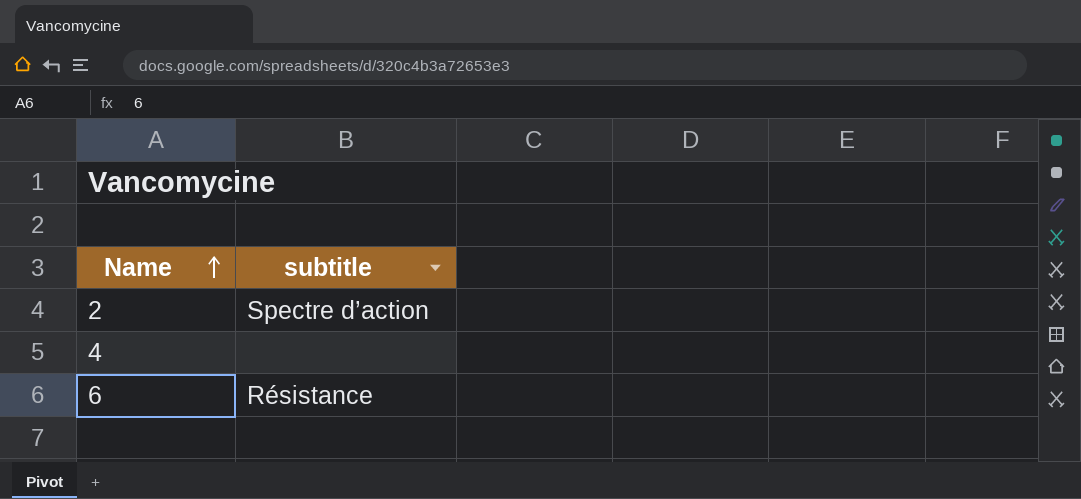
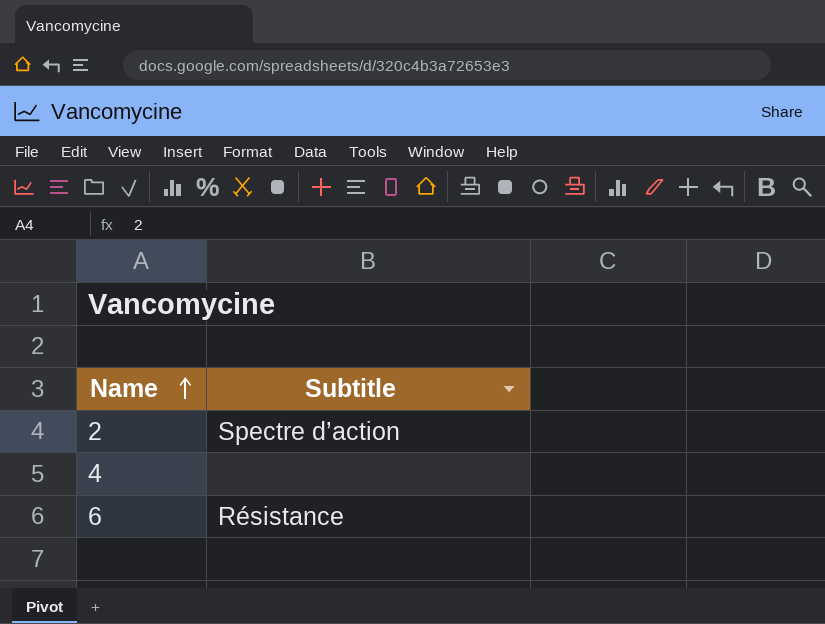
column name: subtitle -> Subtitle

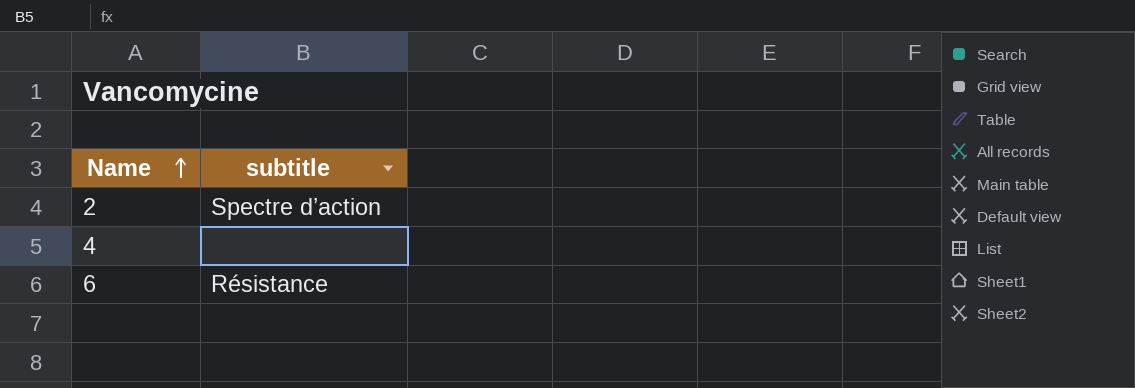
column name: Subtitle -> subtitle

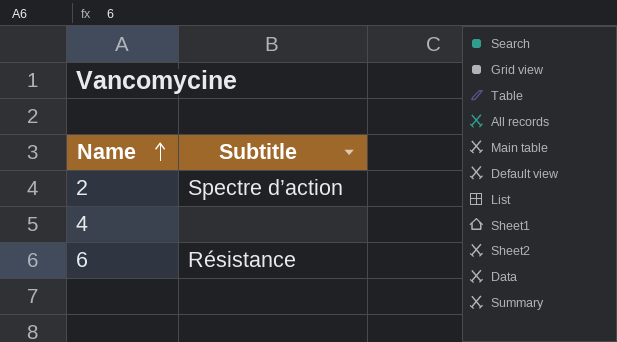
column name: subtitle -> Subtitle

